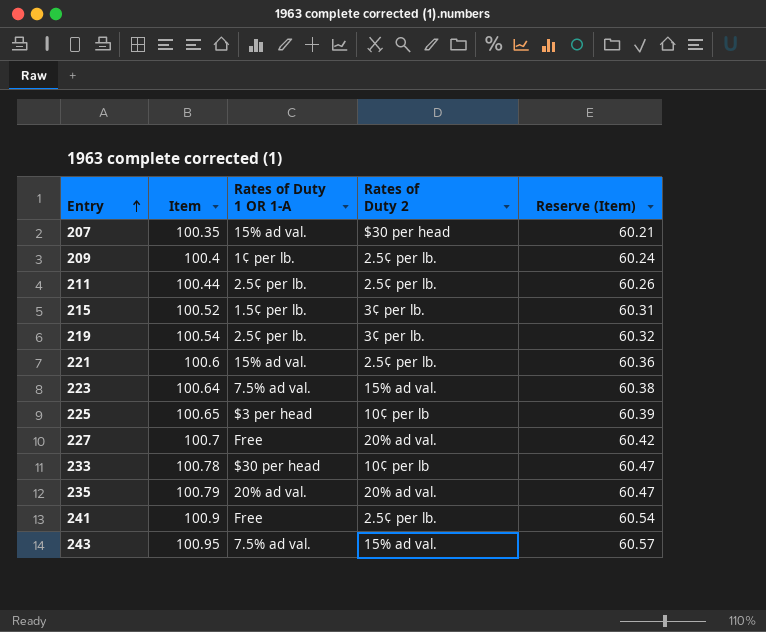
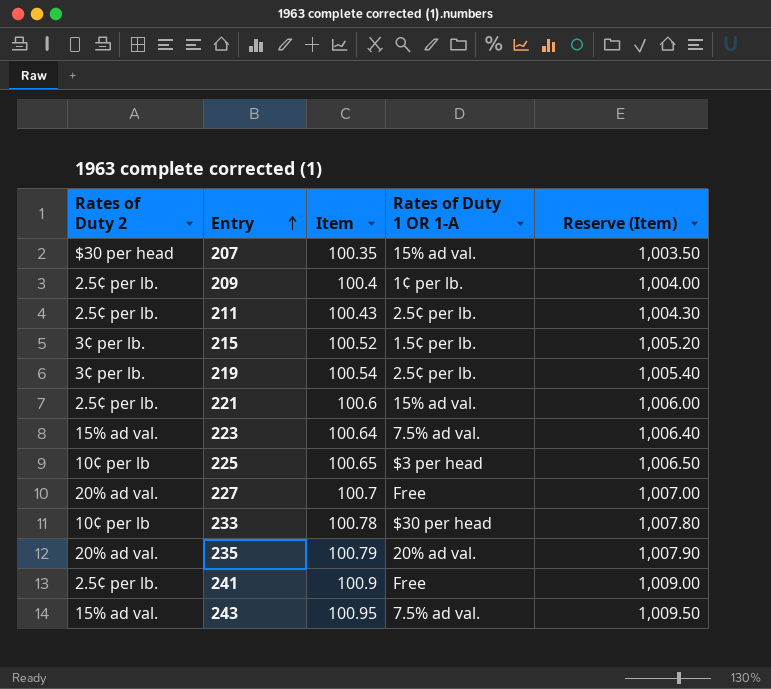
column Rates of Duty 2 | position: 4 -> 1
column Reserve (Item) | formula: [Item] * 0.6 -> [Item] * 10
211 | Item: 100.44 -> 100.43

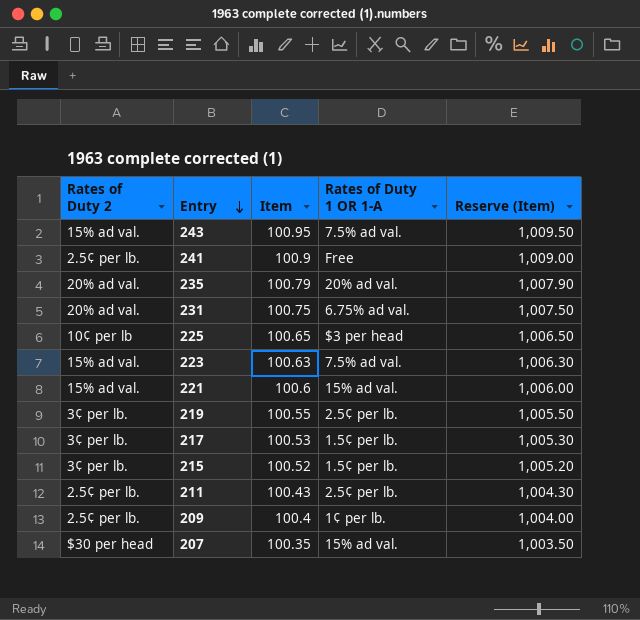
row order: Entry ascending -> Entry descending
row 227: 20% ad val. | 100.7 | Free | 1,007.00 -> none
row 233: 10¢ per lb | 100.78 | $30 per head | 1,007.80 -> none
row 231: none -> 20% ad val. | 100.75 | 6.75% ad val. | 1,007.50
223 | Item: 100.64 -> 100.63
223 | Reserve (Item): 1,006.40 -> 1,006.30
221 | Rates of Duty 2: 2.5¢ per lb. -> 15% ad val.
219 | Item: 100.54 -> 100.55
219 | Reserve (Item): 1,005.40 -> 1,005.50
row 217: none -> 3¢ per lb. | 100.53 | 1.5¢ per lb. | 1,005.30

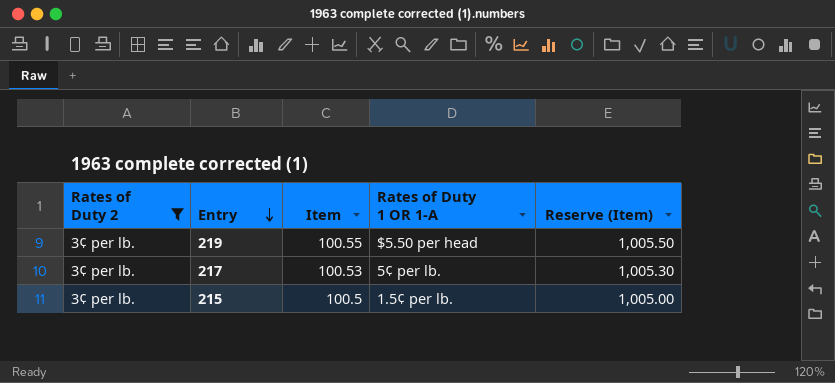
filter: none -> Rates of Duty 2 = 3¢ per lb.
219 | Rates of Duty 1 OR 1-A: 2.5¢ per lb. -> $5.50 per head
217 | Rates of Duty 1 OR 1-A: 1.5¢ per lb. -> 5¢ per lb.
215 | Item: 100.52 -> 100.5
215 | Reserve (Item): 1,005.20 -> 1,005.00

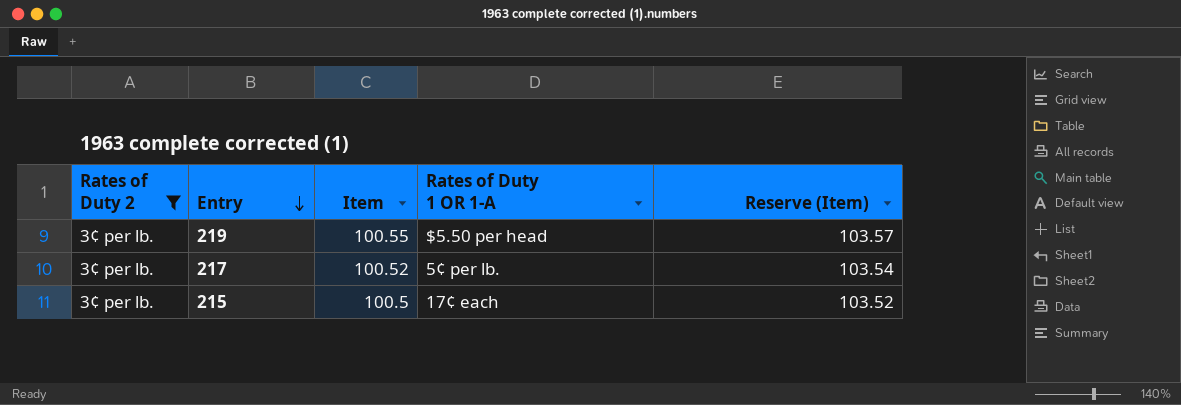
column Reserve (Item) | formula: [Item] * 10 -> [Item] * 1.03
217 | Item: 100.53 -> 100.52
215 | Rates of Duty 1 OR 1-A: 1.5¢ per lb. -> 17¢ each

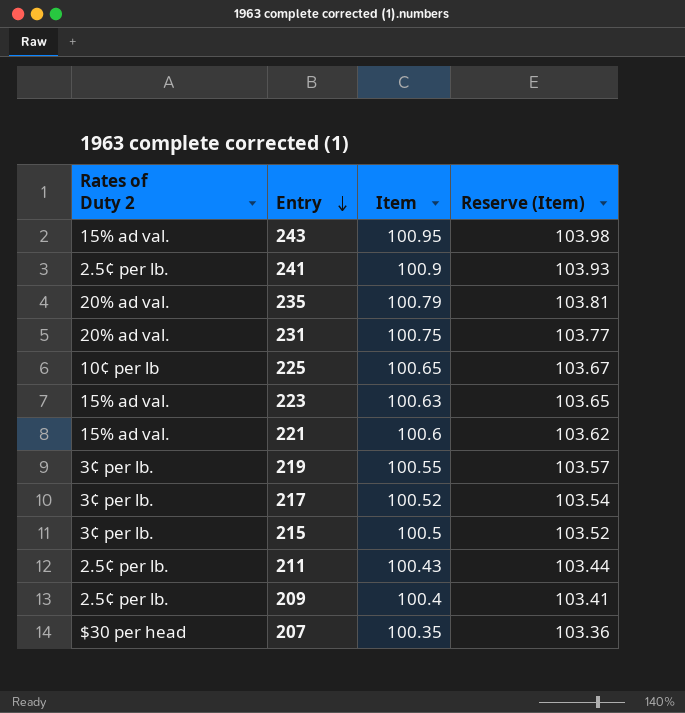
filter: Rates of Duty 2 = 3¢ per lb. -> none
column Rates of Duty 1 OR 1-A | position: 4 -> none

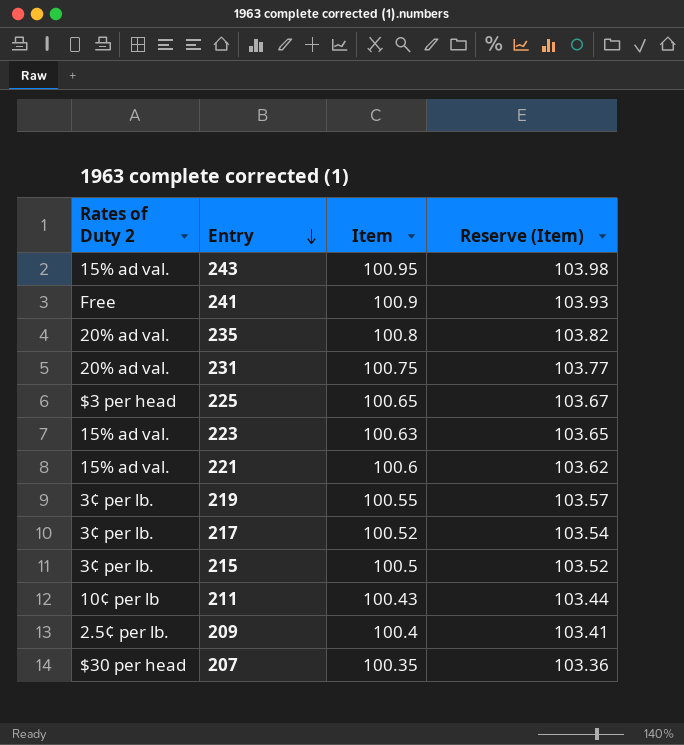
241 | Rates of Duty 2: 2.5¢ per lb. -> Free
235 | Item: 100.79 -> 100.8
235 | Reserve (Item): 103.81 -> 103.82
225 | Rates of Duty 2: 10¢ per lb -> $3 per head
211 | Rates of Duty 2: 2.5¢ per lb. -> 10¢ per lb

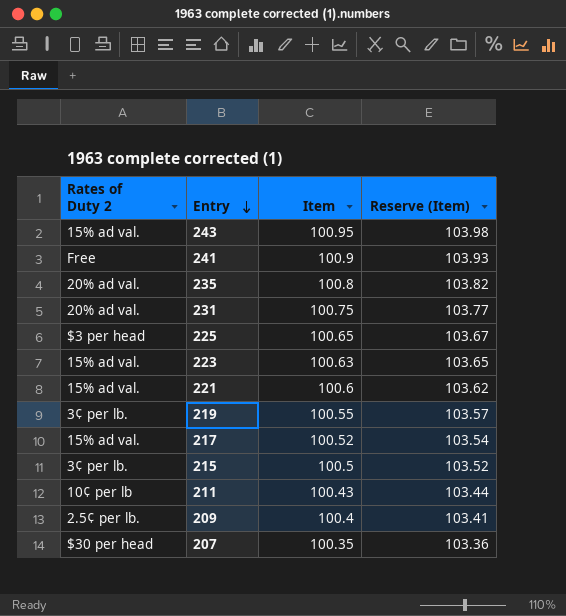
217 | Rates of Duty 2: 3¢ per lb. -> 15% ad val.

